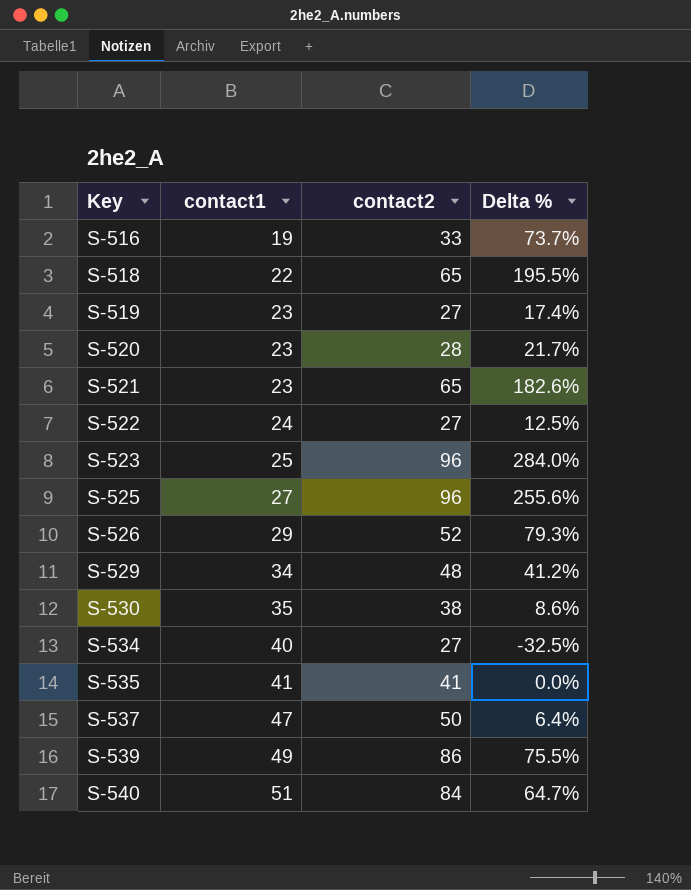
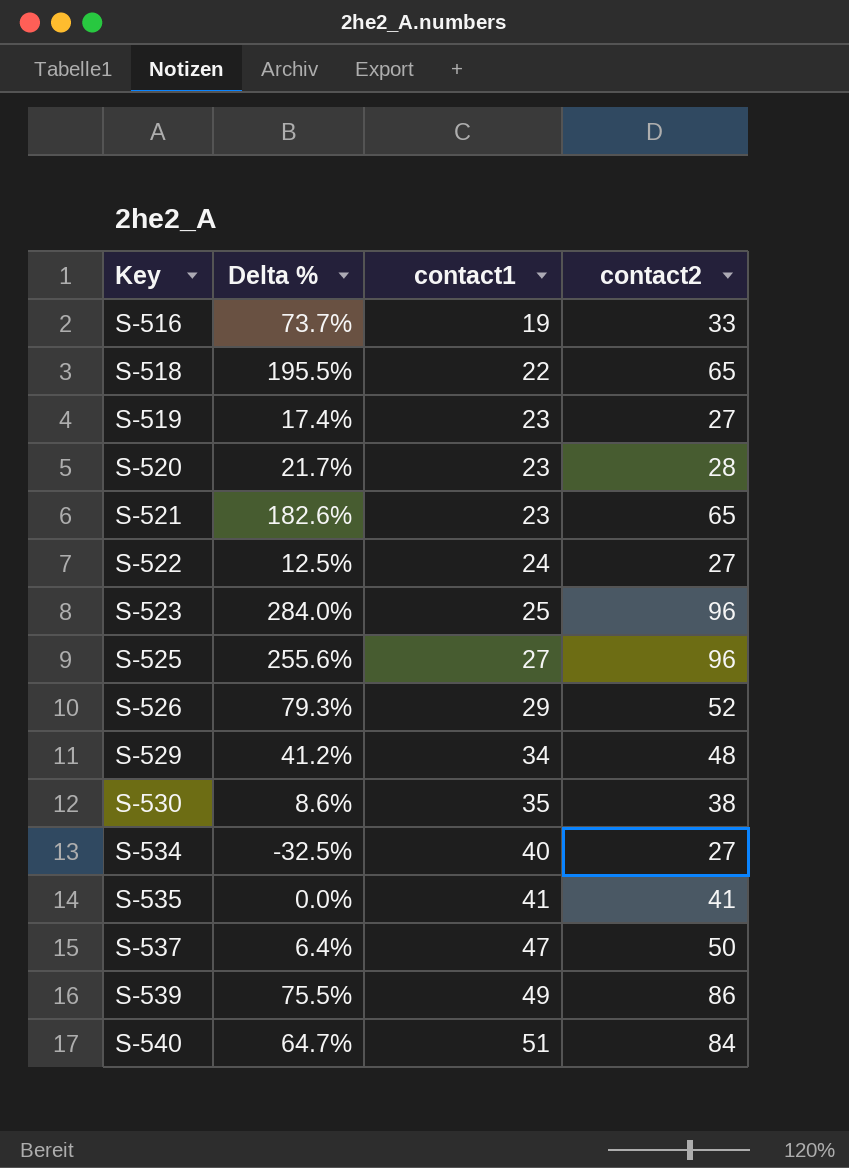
column Delta % | position: 4 -> 2

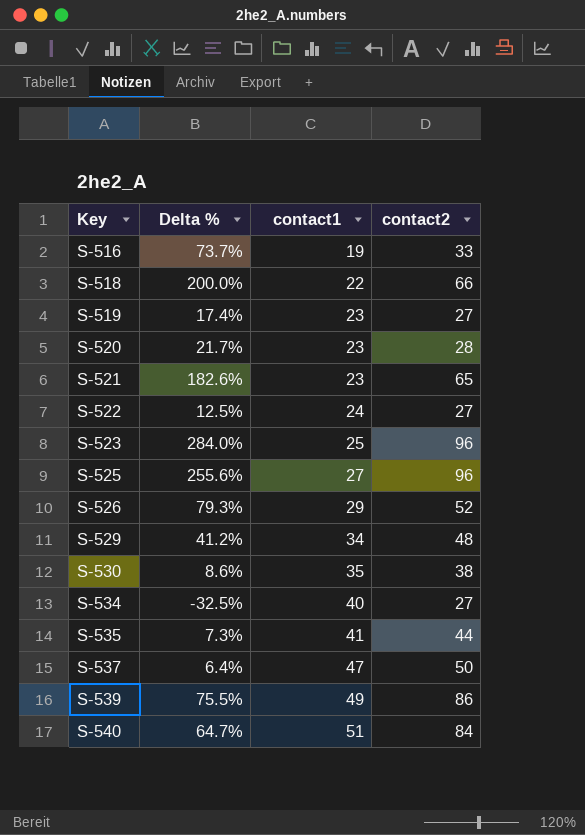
S-518 | Delta %: 195.5% -> 200.0%
S-518 | contact2: 65 -> 66
S-535 | Delta %: 0.0% -> 7.3%
S-535 | contact2: 41 -> 44

